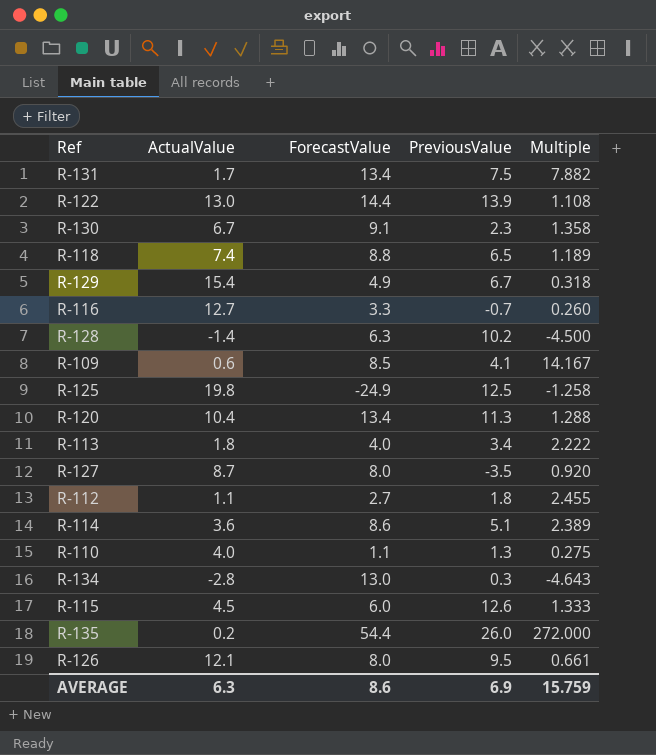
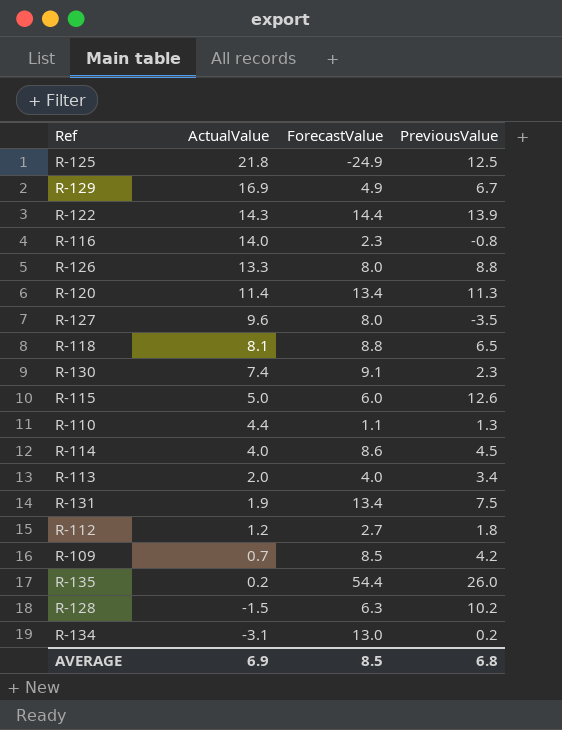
row order: none -> ActualValue descending
column Multiple | formula: [ForecastValue] / [ActualValue] -> none
R-125 | ActualValue: 19.8 -> 21.8
R-129 | ActualValue: 15.4 -> 16.9
R-122 | ActualValue: 13.0 -> 14.3
R-116 | ActualValue: 12.7 -> 14.0
R-116 | ForecastValue: 3.3 -> 2.3
R-116 | PreviousValue: -0.7 -> -0.8
R-126 | ActualValue: 12.1 -> 13.3
R-126 | PreviousValue: 9.5 -> 8.8
R-120 | ActualValue: 10.4 -> 11.4
R-127 | ActualValue: 8.7 -> 9.6
R-118 | ActualValue: 7.4 -> 8.1
R-130 | ActualValue: 6.7 -> 7.4
R-115 | ActualValue: 4.5 -> 5.0
R-110 | ActualValue: 4.0 -> 4.4
R-114 | ActualValue: 3.6 -> 4.0
R-114 | PreviousValue: 5.1 -> 4.5
R-113 | ActualValue: 1.8 -> 2.0
R-131 | ActualValue: 1.7 -> 1.9
R-112 | ActualValue: 1.1 -> 1.2
R-109 | ActualValue: 0.6 -> 0.7
R-109 | PreviousValue: 4.1 -> 4.2
R-128 | ActualValue: -1.4 -> -1.5
R-134 | ActualValue: -2.8 -> -3.1
R-134 | PreviousValue: 0.3 -> 0.2
AVERAGE | ActualValue: 6.3 -> 6.9
AVERAGE | ForecastValue: 8.6 -> 8.5
AVERAGE | PreviousValue: 6.9 -> 6.8

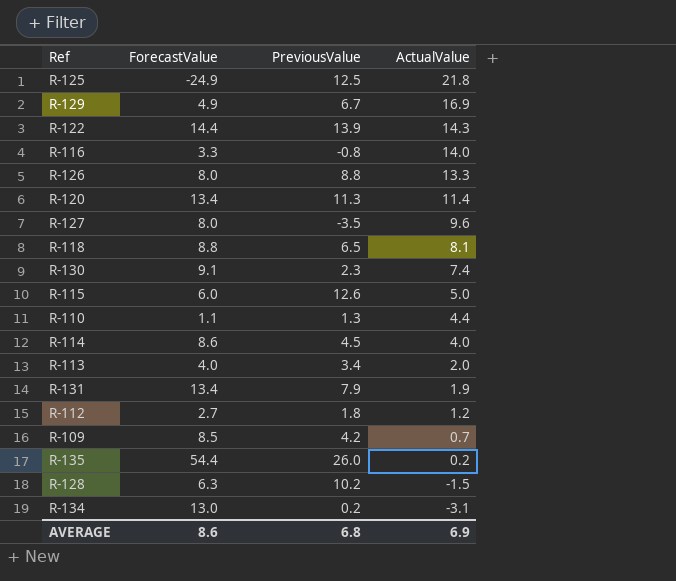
column ActualValue | position: 2 -> 4
R-116 | ForecastValue: 2.3 -> 3.3
R-131 | PreviousValue: 7.5 -> 7.9
AVERAGE | ForecastValue: 8.5 -> 8.6

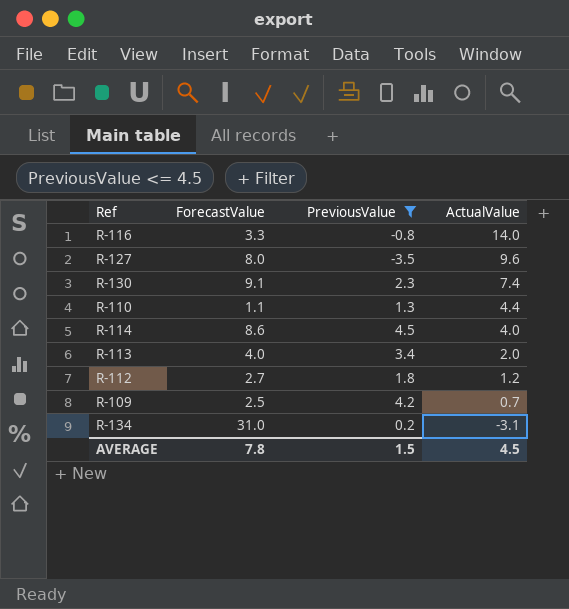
filter: none -> PreviousValue <= 4.5
R-109 | ForecastValue: 8.5 -> 2.5
R-134 | ForecastValue: 13.0 -> 31.0
AVERAGE | ForecastValue: 8.6 -> 7.8
AVERAGE | PreviousValue: 6.8 -> 1.5
AVERAGE | ActualValue: 6.9 -> 4.5

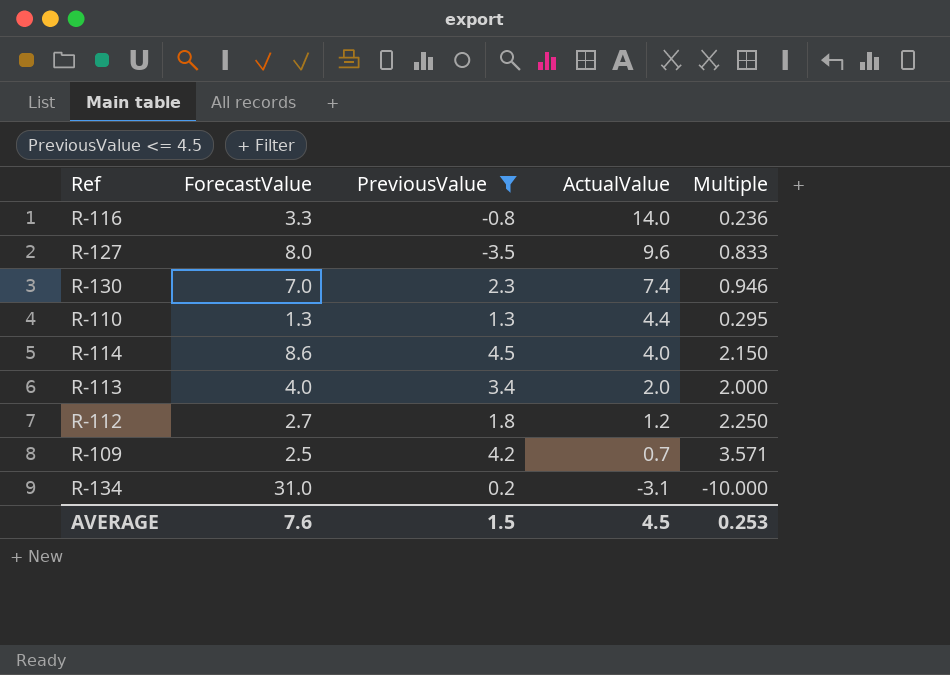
column Multiple | formula: none -> [ForecastValue] / [ActualValue]
R-130 | ForecastValue: 9.1 -> 7.0
R-110 | ForecastValue: 1.1 -> 1.3
AVERAGE | ForecastValue: 7.8 -> 7.6

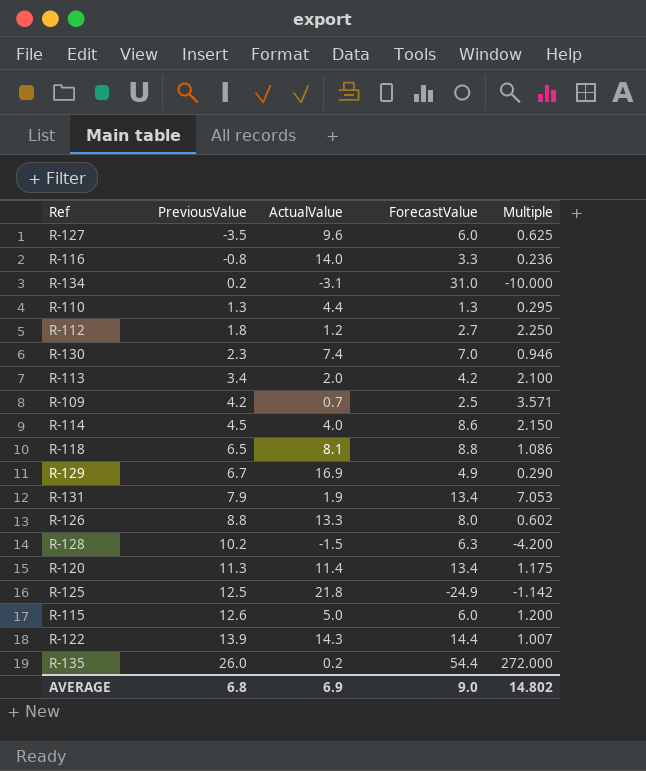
filter: PreviousValue <= 4.5 -> none
row order: ActualValue descending -> PreviousValue ascending
column ForecastValue | position: 2 -> 4
R-127 | ForecastValue: 8.0 -> 6.0
R-127 | Multiple: 0.833 -> 0.625
R-113 | ForecastValue: 4.0 -> 4.2
R-113 | Multiple: 2.000 -> 2.100
AVERAGE | PreviousValue: 1.5 -> 6.8
AVERAGE | ActualValue: 4.5 -> 6.9
AVERAGE | ForecastValue: 7.6 -> 9.0
AVERAGE | Multiple: 0.253 -> 14.802

